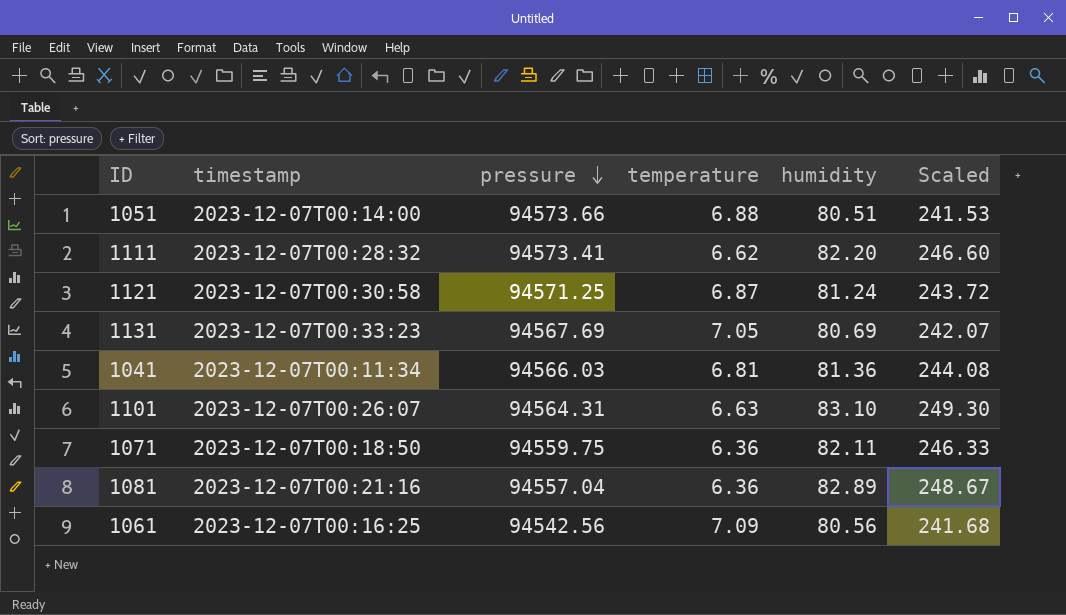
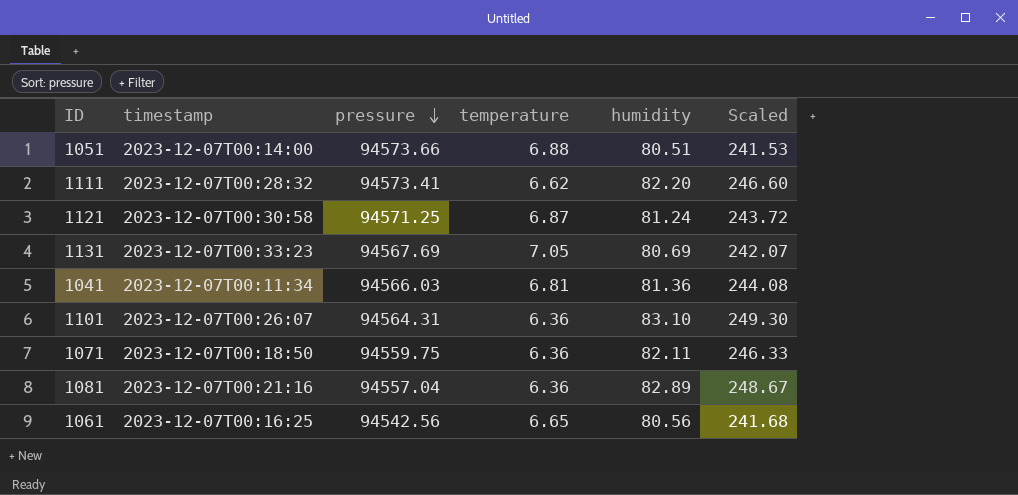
1101 | temperature: 6.63 -> 6.36
1061 | temperature: 7.09 -> 6.65

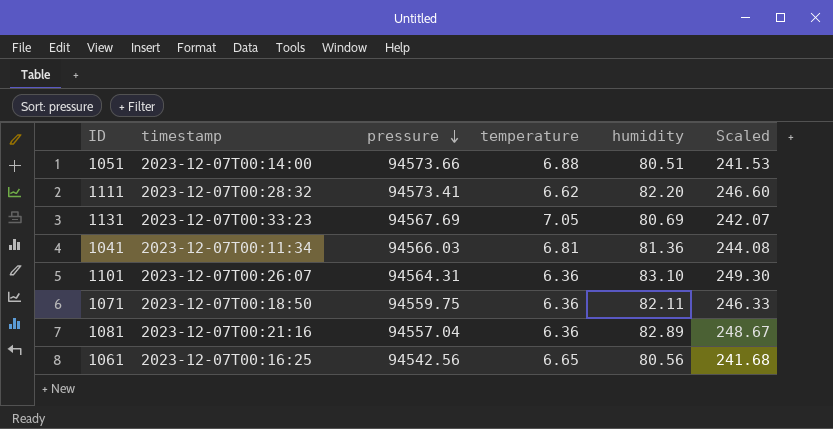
row 1121: 2023-12-07T00:30:58 | 94571.25 | 6.87 | 81.24 | 243.72 -> none

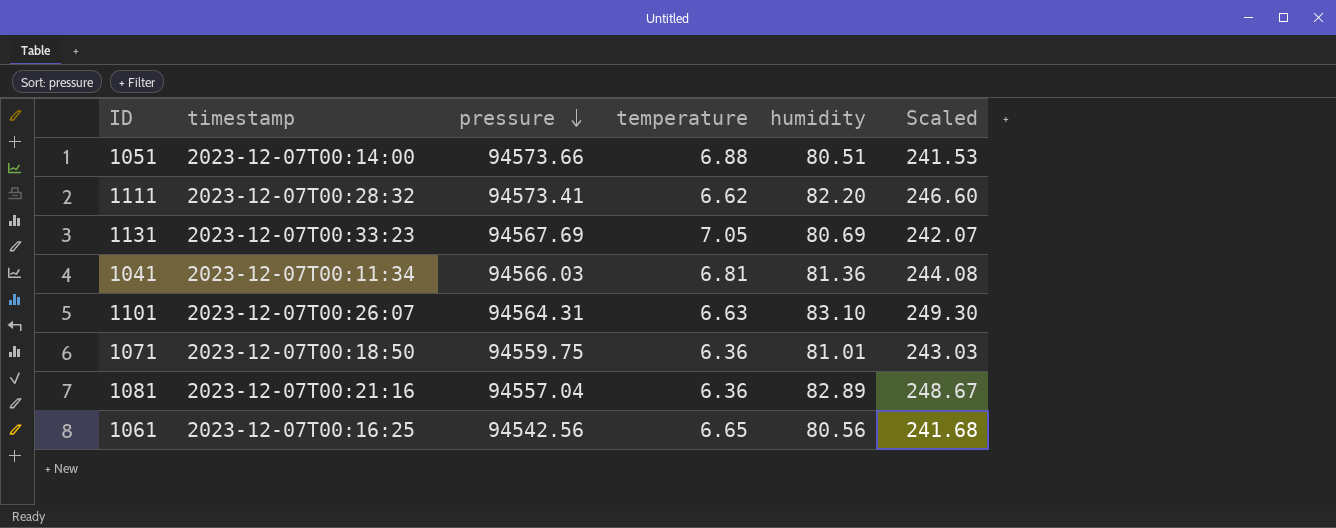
1101 | temperature: 6.36 -> 6.63
1071 | humidity: 82.11 -> 81.01
1071 | Scaled: 246.33 -> 243.03

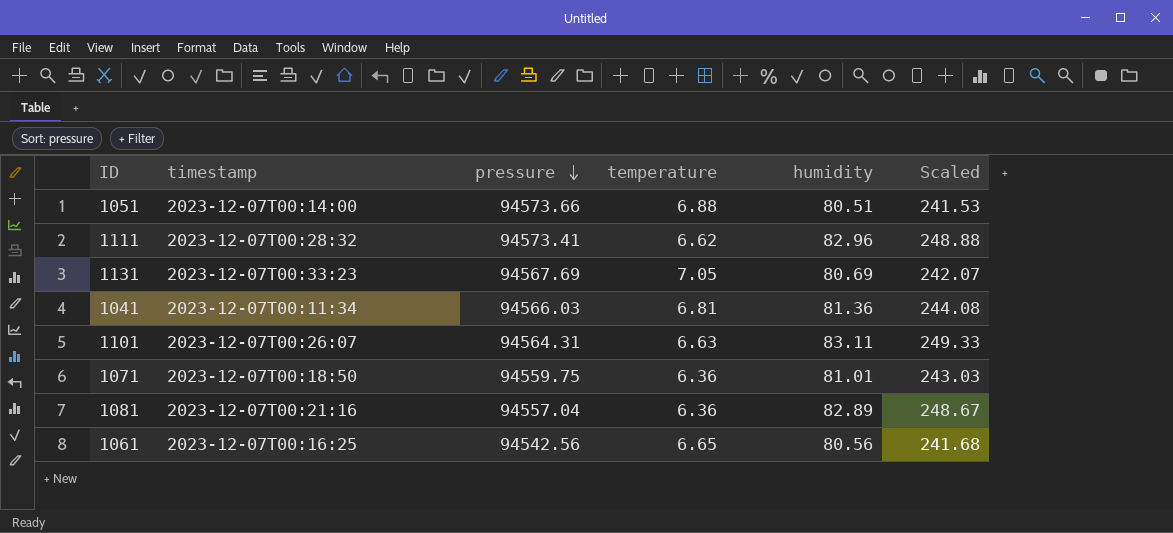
1111 | humidity: 82.20 -> 82.96
1111 | Scaled: 246.60 -> 248.88
1101 | humidity: 83.10 -> 83.11
1101 | Scaled: 249.30 -> 249.33

